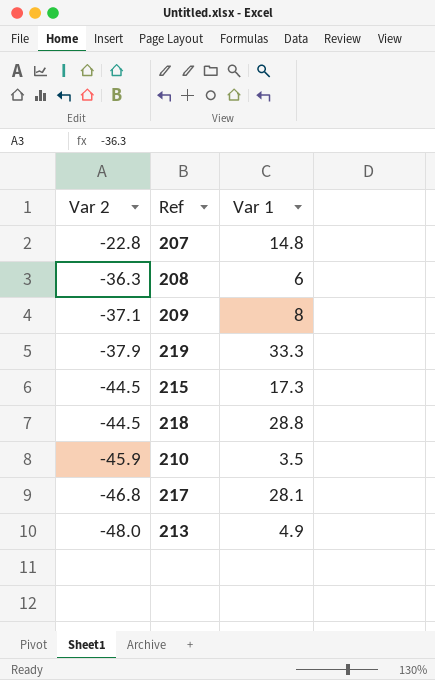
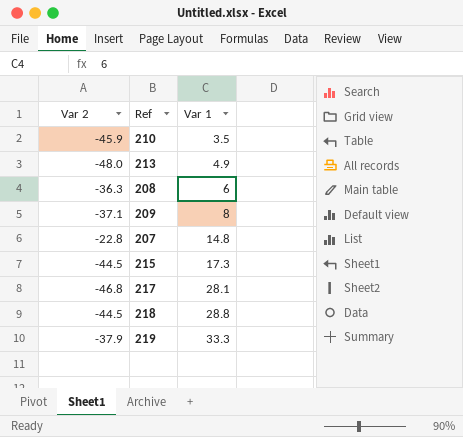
row order: Var 2 descending -> Var 1 ascending

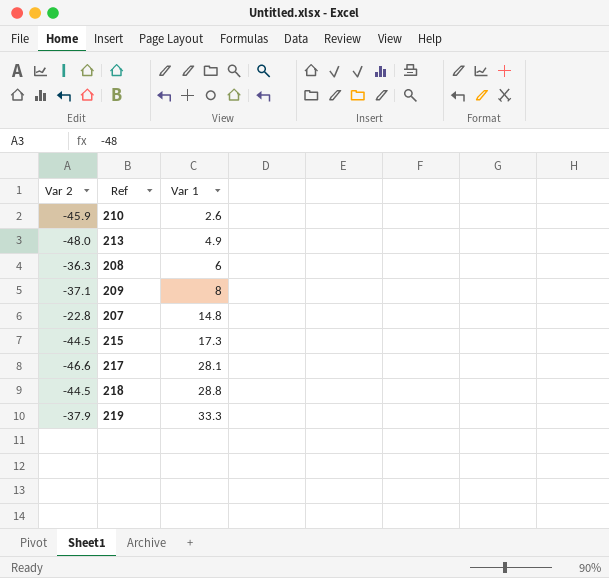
210 | Var 1: 3.5 -> 2.6
217 | Var 2: -46.8 -> -46.6

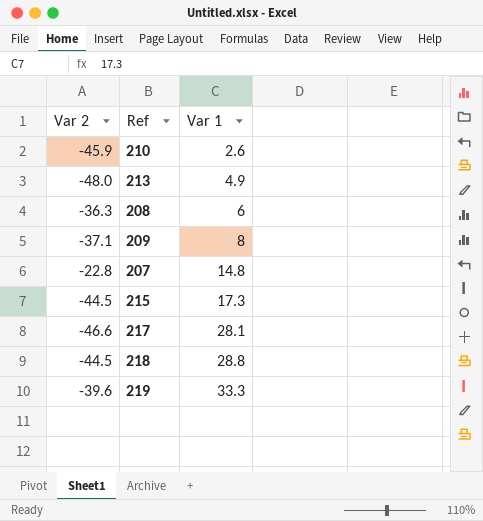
219 | Var 2: -37.9 -> -39.6

